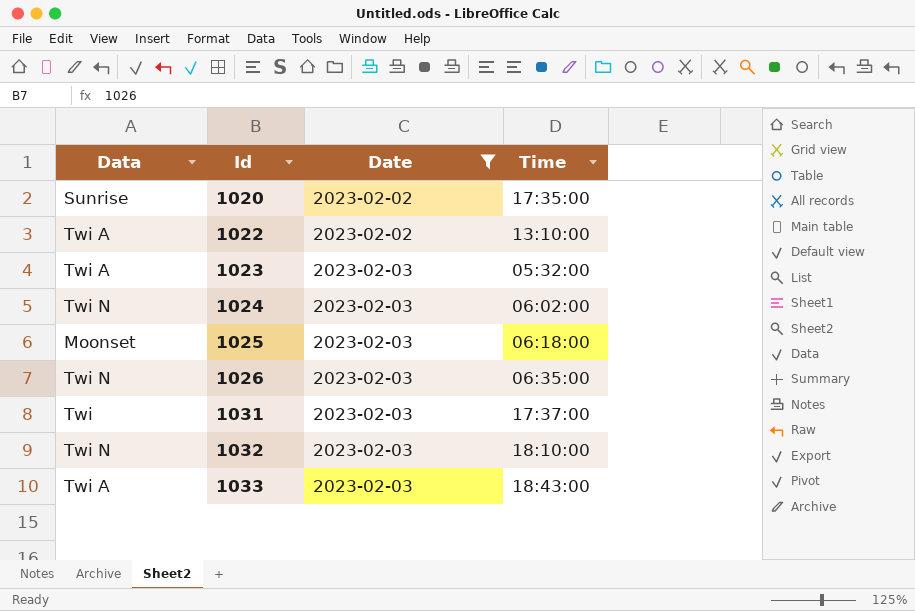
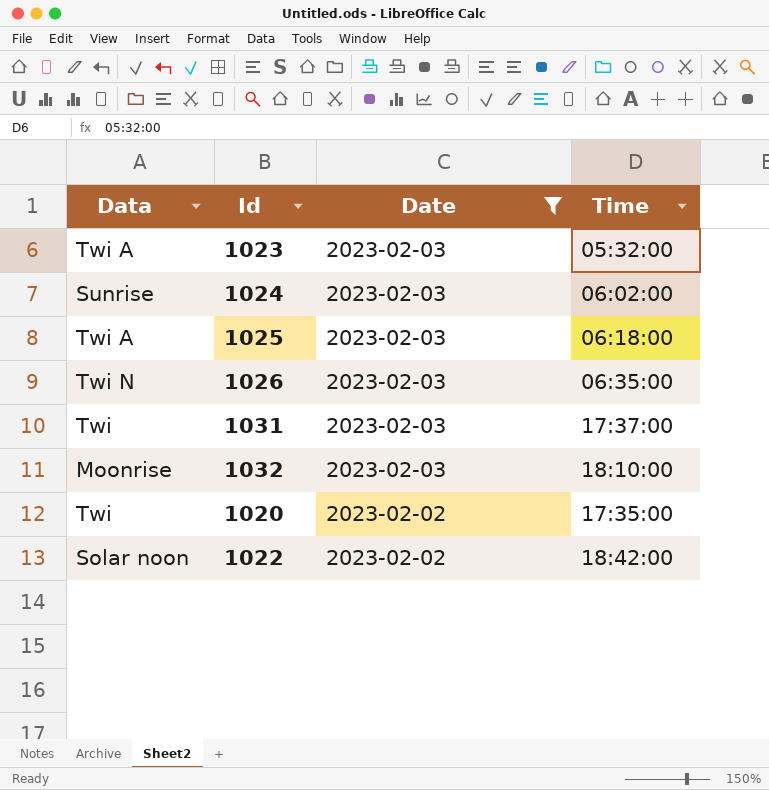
row order: Id ascending -> Date descending
row 1033: Twi A | 2023-02-03 | 18:43:00 -> none
1024 | Data: Twi N -> Sunrise
1025 | Data: Moonset -> Twi A
1032 | Data: Twi N -> Moonrise
1020 | Data: Sunrise -> Twi
1022 | Data: Twi A -> Solar noon
1022 | Time: 13:10:00 -> 18:42:00

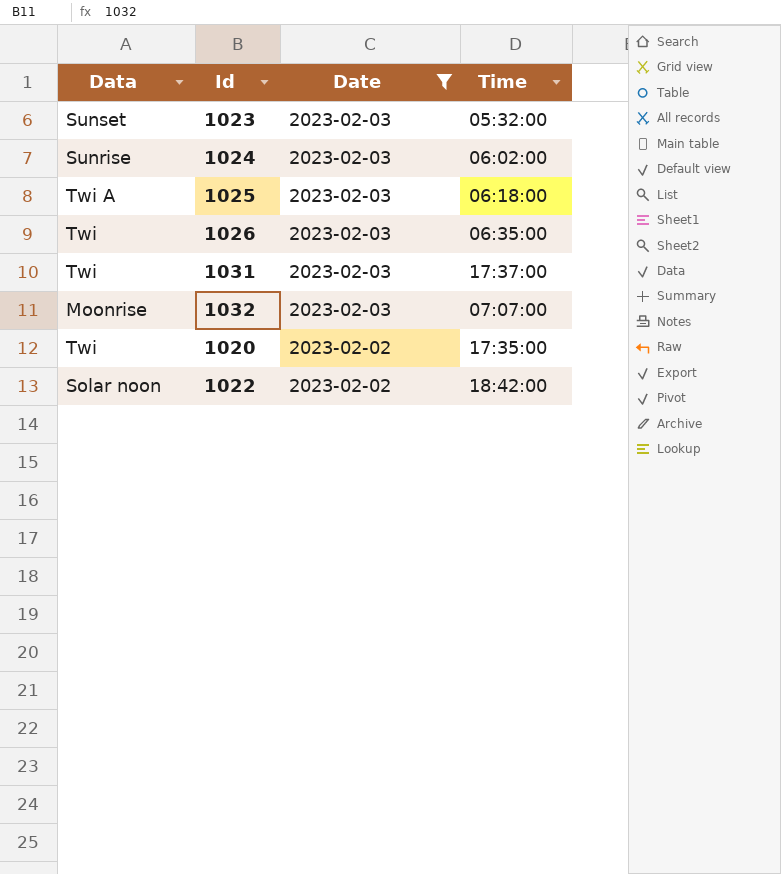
1023 | Data: Twi A -> Sunset
1026 | Data: Twi N -> Twi
1032 | Time: 18:10:00 -> 07:07:00

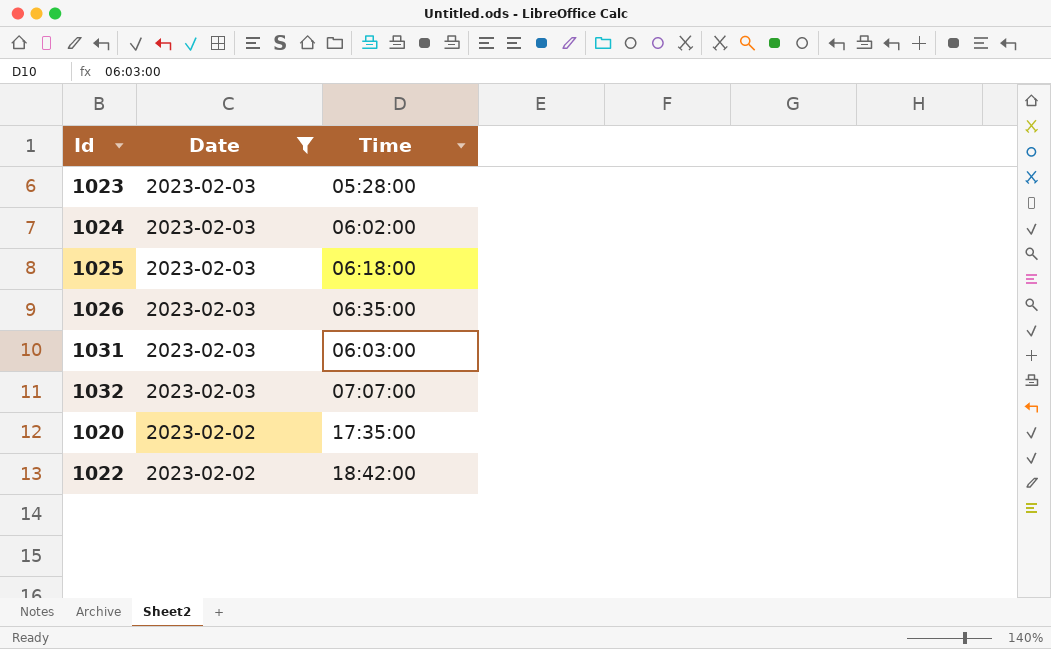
column Data | position: 1 -> none
1023 | Time: 05:32:00 -> 05:28:00
1031 | Time: 17:37:00 -> 06:03:00

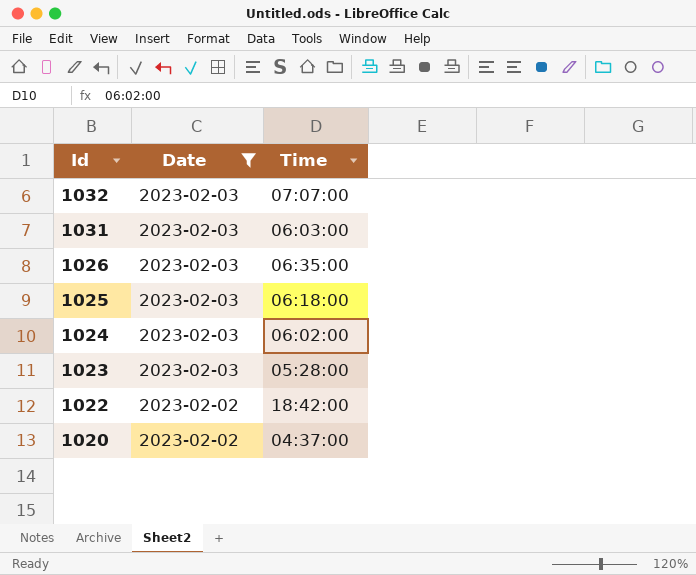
row order: Date descending -> Id descending
1020 | Time: 17:35:00 -> 04:37:00

